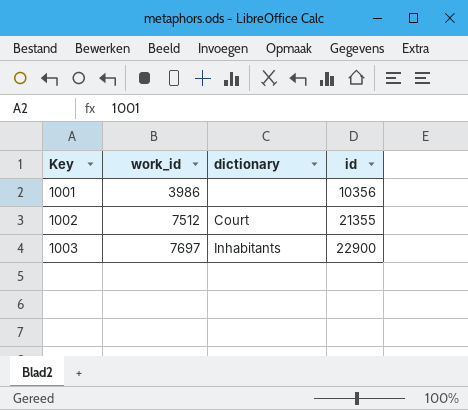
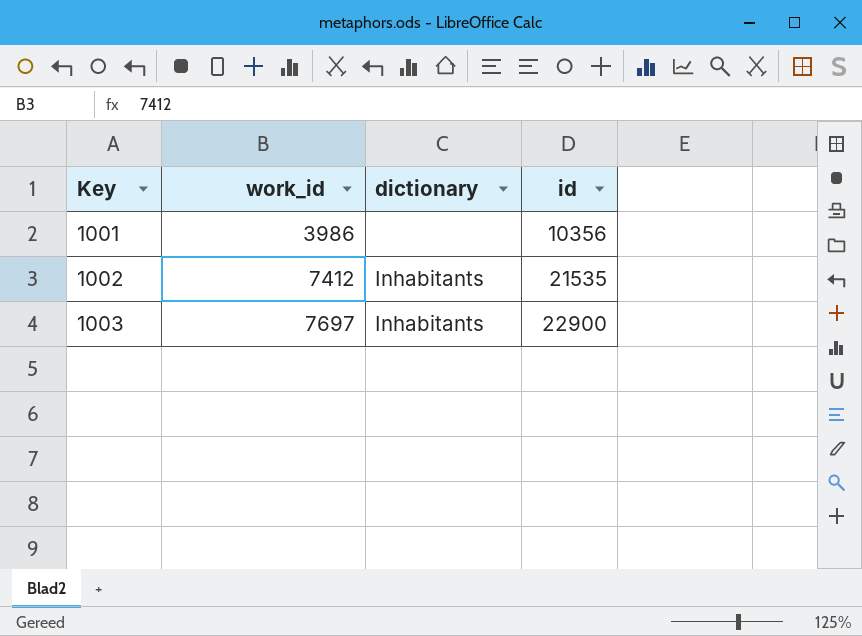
1002 | work_id: 7512 -> 7412
1002 | dictionary: Court -> Inhabitants
1002 | id: 21355 -> 21535

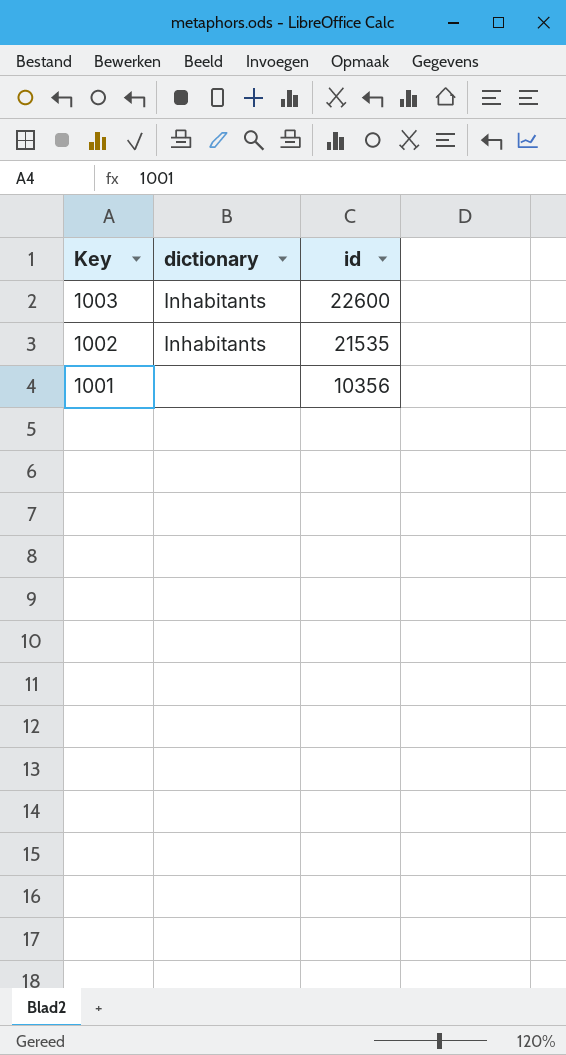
row order: Key ascending -> Key descending
column work_id | position: 2 -> none
1003 | id: 22900 -> 22600

